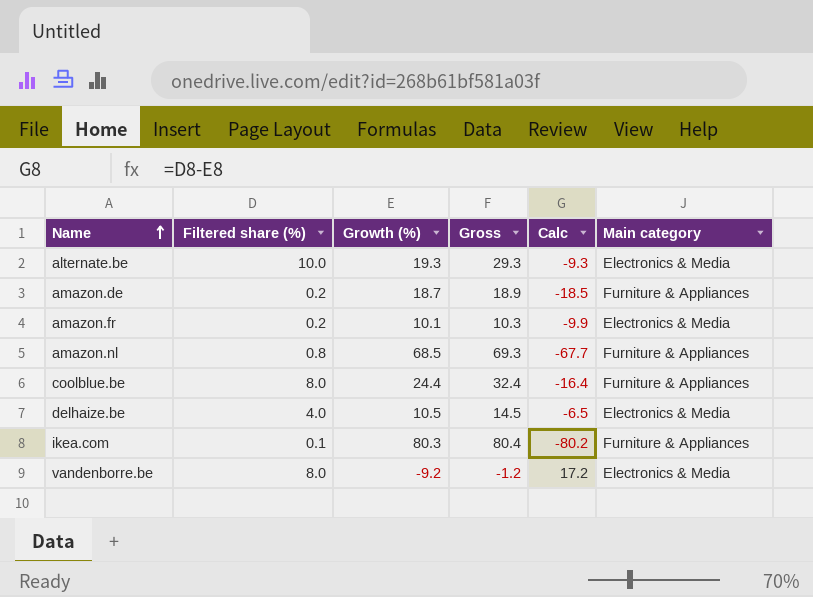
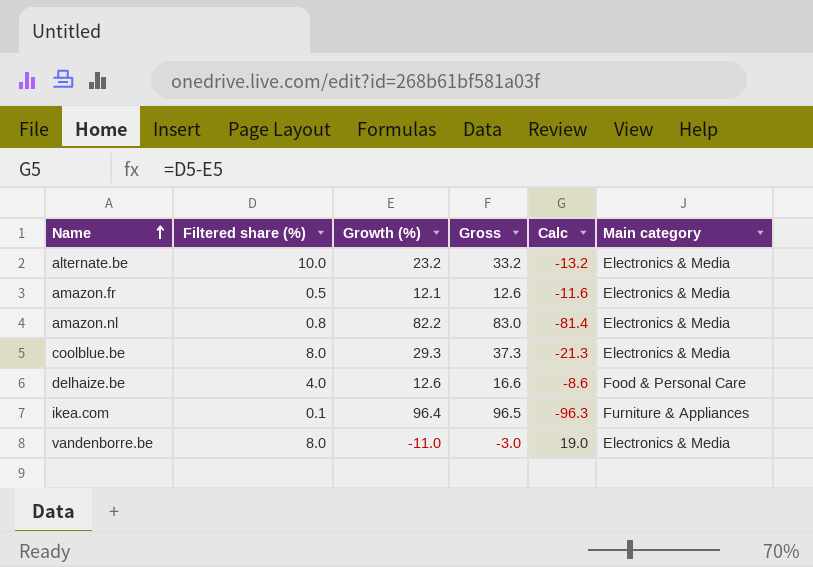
row amazon.de: 0.2 | 18.7 | 18.9 | -18.5 | Furniture & Appliances -> none
alternate.be | Growth (%): 19.3 -> 23.2
alternate.be | Gross: 29.3 -> 33.2
alternate.be | Calc: -9.3 -> -13.2
amazon.fr | Filtered share (%): 0.2 -> 0.5
amazon.fr | Growth (%): 10.1 -> 12.1
amazon.fr | Gross: 10.3 -> 12.6
amazon.fr | Calc: -9.9 -> -11.6
amazon.nl | Growth (%): 68.5 -> 82.2
amazon.nl | Gross: 69.3 -> 83.0
amazon.nl | Calc: -67.7 -> -81.4
amazon.nl | Main category: Furniture & Appliances -> Electronics & Media
coolblue.be | Growth (%): 24.4 -> 29.3
coolblue.be | Gross: 32.4 -> 37.3
coolblue.be | Calc: -16.4 -> -21.3
coolblue.be | Main category: Furniture & Appliances -> Electronics & Media
delhaize.be | Growth (%): 10.5 -> 12.6
delhaize.be | Gross: 14.5 -> 16.6
delhaize.be | Calc: -6.5 -> -8.6
delhaize.be | Main category: Electronics & Media -> Food & Personal Care
ikea.com | Growth (%): 80.3 -> 96.4
ikea.com | Gross: 80.4 -> 96.5
ikea.com | Calc: -80.2 -> -96.3
vandenborre.be | Growth (%): -9.2 -> -11.0
vandenborre.be | Gross: -1.2 -> -3.0
vandenborre.be | Calc: 17.2 -> 19.0

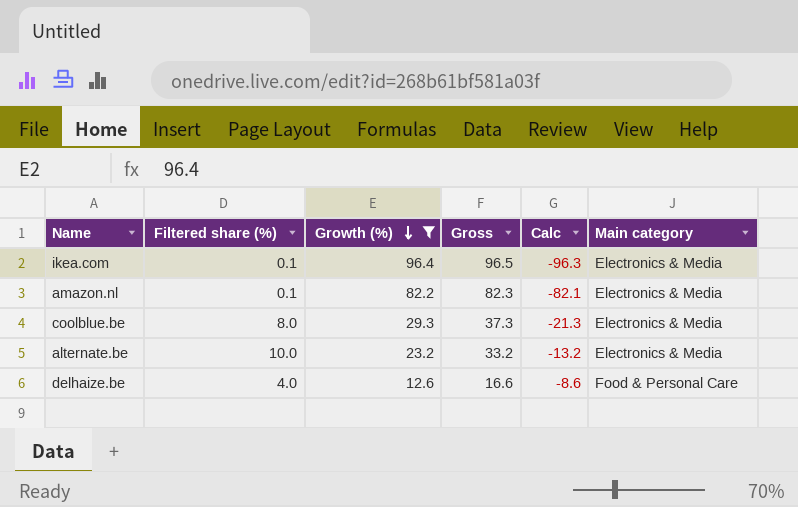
filter: none -> Growth (%) >= 12.6
row order: Name ascending -> Growth (%) descending
ikea.com | Main category: Furniture & Appliances -> Electronics & Media
amazon.nl | Filtered share (%): 0.8 -> 0.1
amazon.nl | Gross: 83.0 -> 82.3
amazon.nl | Calc: -81.4 -> -82.1

